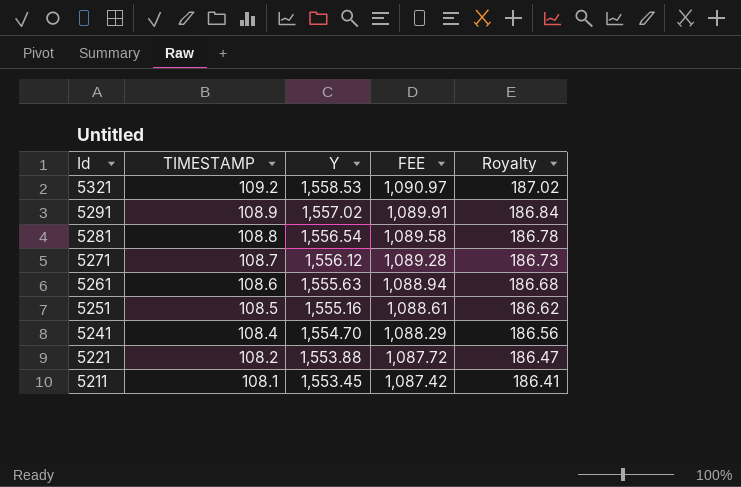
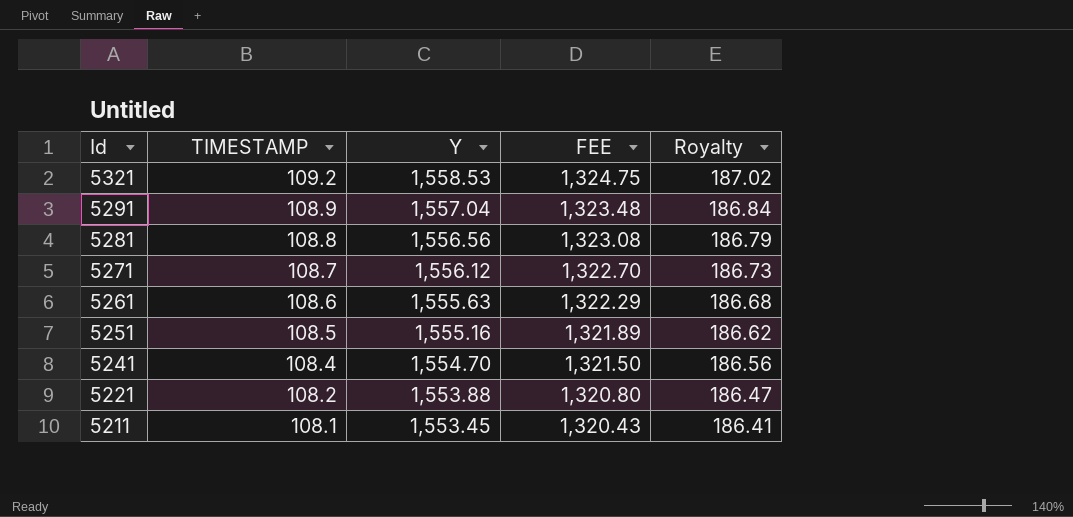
column FEE | formula: [Y] * 0.7 -> [Y] * 0.85
5291 | Y: 1,557.02 -> 1,557.04
5281 | Y: 1,556.54 -> 1,556.56
5281 | Royalty: 186.78 -> 186.79

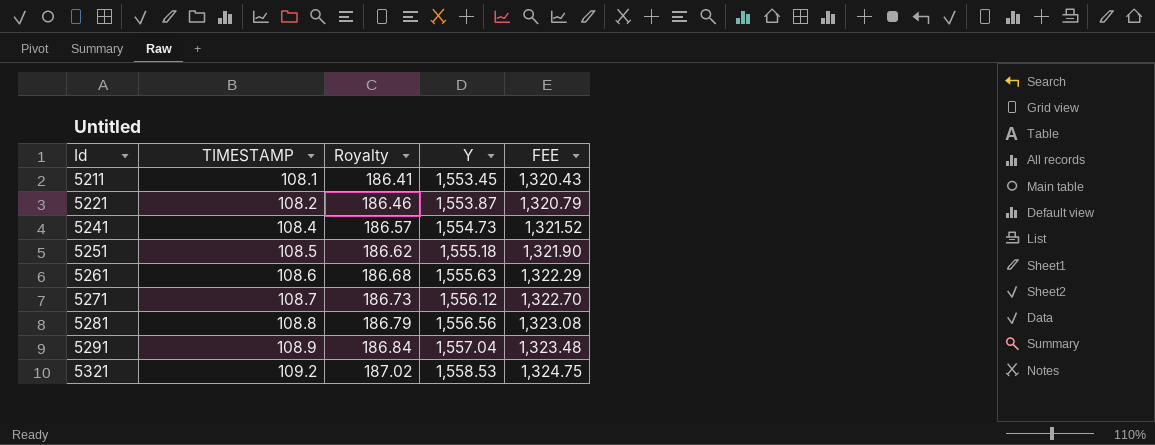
row order: Id descending -> Id ascending
column Royalty | position: 5 -> 3
5221 | Royalty: 186.47 -> 186.46
5221 | Y: 1,553.88 -> 1,553.87
5221 | FEE: 1,320.80 -> 1,320.79
5241 | Royalty: 186.56 -> 186.57
5241 | Y: 1,554.70 -> 1,554.73
5241 | FEE: 1,321.50 -> 1,321.52
5251 | Y: 1,555.16 -> 1,555.18
5251 | FEE: 1,321.89 -> 1,321.90

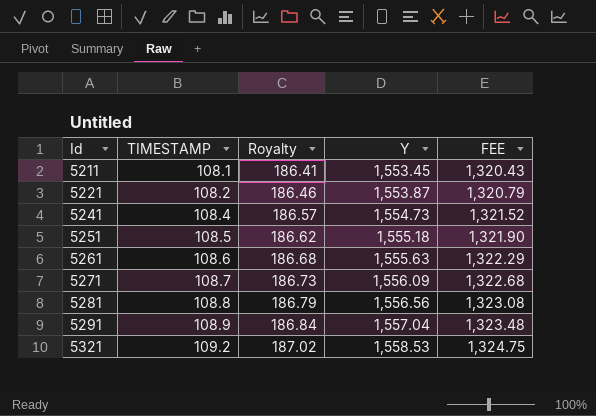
5271 | Y: 1,556.12 -> 1,556.09
5271 | FEE: 1,322.70 -> 1,322.68

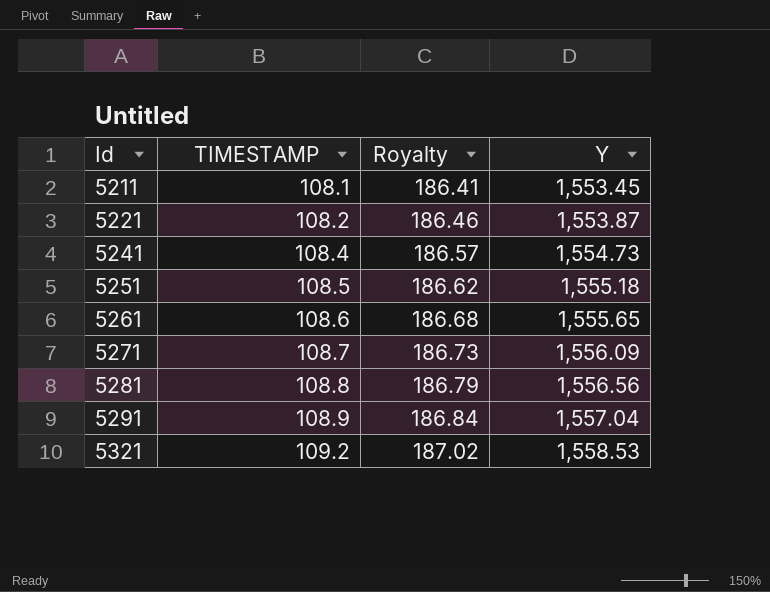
column FEE | formula: [Y] * 0.85 -> none
5261 | Y: 1,555.63 -> 1,555.65

